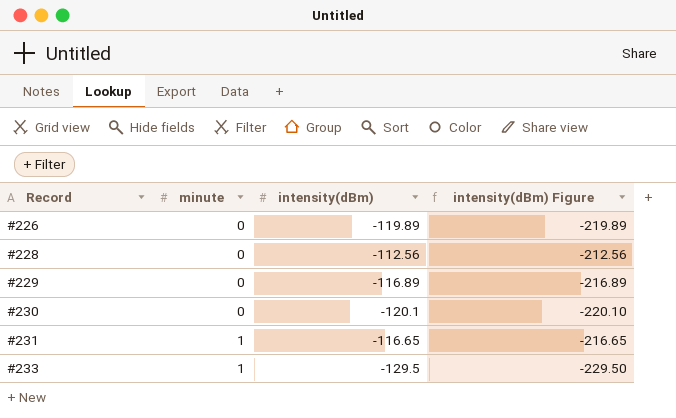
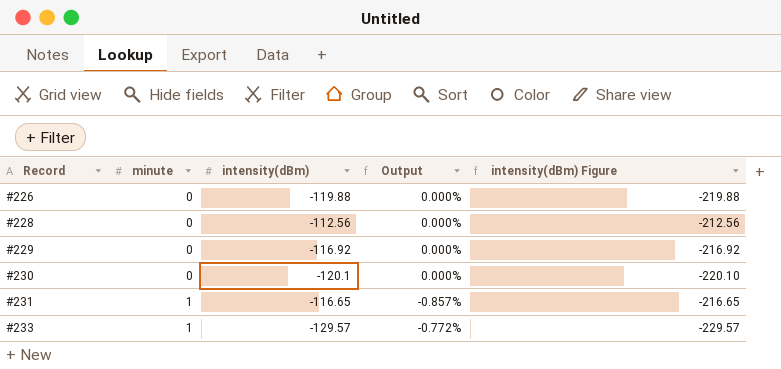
column Output | formula: none -> [minute] / [intensity(dBm)]
#226 | intensity(dBm): -119.89 -> -119.88
#226 | intensity(dBm) Figure: -219.89 -> -219.88
#229 | intensity(dBm): -116.89 -> -116.92
#229 | intensity(dBm) Figure: -216.89 -> -216.92
#233 | intensity(dBm): -129.5 -> -129.57
#233 | intensity(dBm) Figure: -229.50 -> -229.57

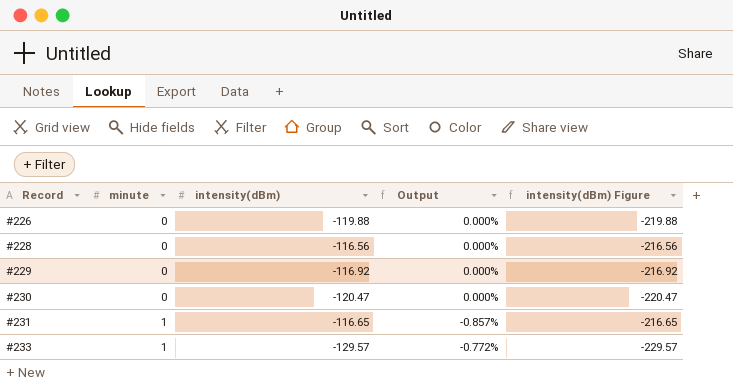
#228 | intensity(dBm): -112.56 -> -116.56
#228 | intensity(dBm) Figure: -212.56 -> -216.56
#230 | intensity(dBm): -120.1 -> -120.47
#230 | intensity(dBm) Figure: -220.10 -> -220.47

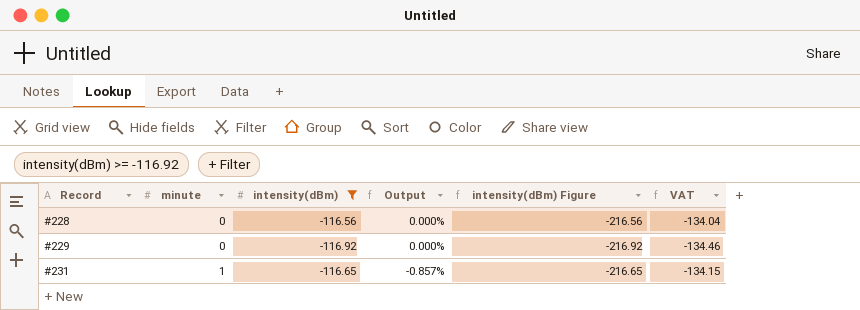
filter: none -> intensity(dBm) >= -116.92
column VAT | formula: none -> [intensity(dBm)] * 1.15

